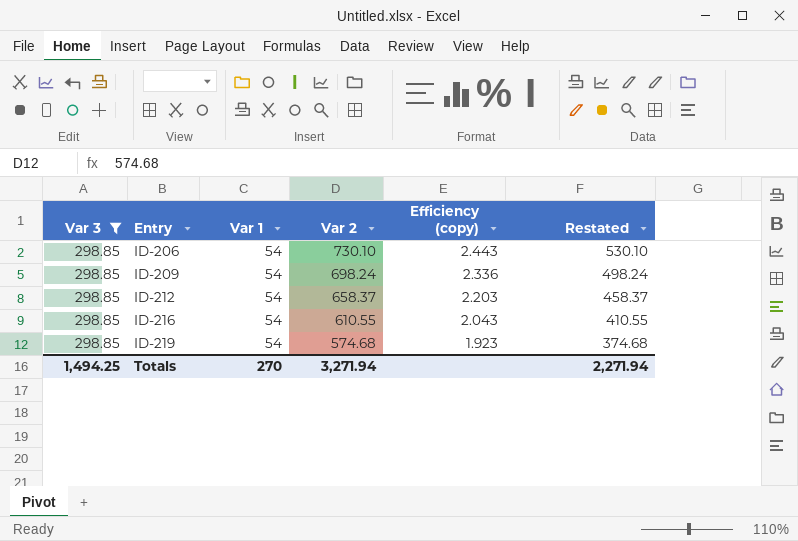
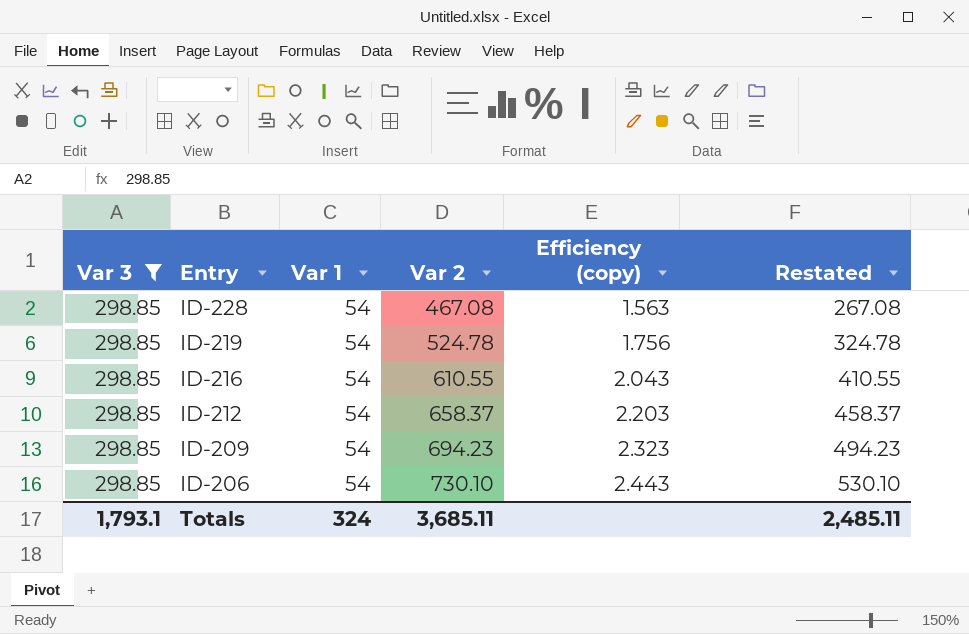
row order: Entry ascending -> Entry descending
row ID-228: none -> 298.85 | 54 | 467.08 | 1.563 | 267.08
ID-219 | Var 2: 574.68 -> 524.78
ID-219 | Efficiency (copy): 1.923 -> 1.756
ID-219 | Restated: 374.68 -> 324.78
ID-209 | Var 2: 698.24 -> 694.23
ID-209 | Efficiency (copy): 2.336 -> 2.323
ID-209 | Restated: 498.24 -> 494.23
Totals | Var 3: 1,494.25 -> 1,793.1
Totals | Var 1: 270 -> 324
Totals | Var 2: 3,271.94 -> 3,685.11
Totals | Restated: 2,271.94 -> 2,485.11

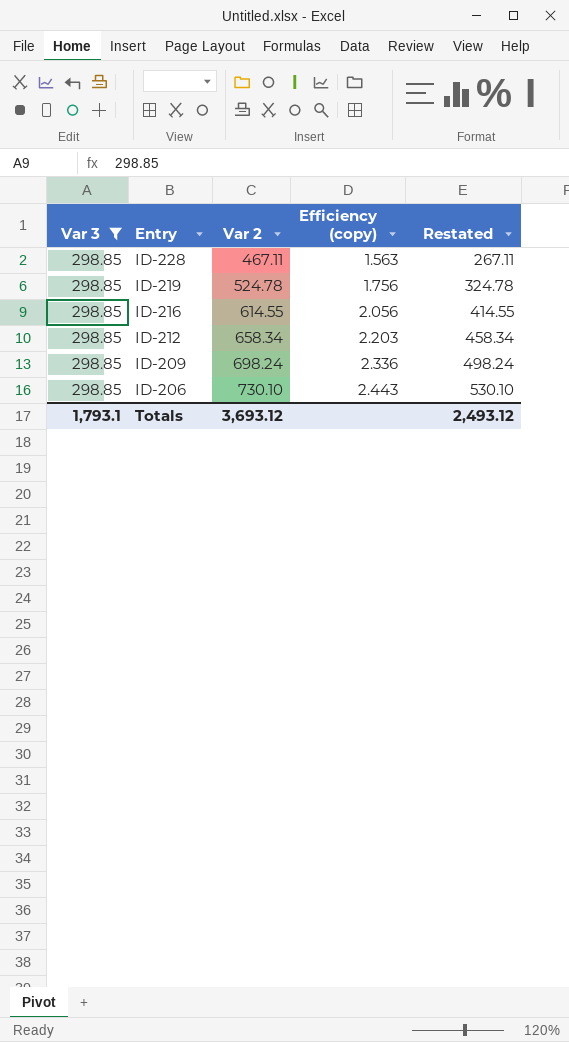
column Var 1 | position: 3 -> none
ID-228 | Var 2: 467.08 -> 467.11
ID-228 | Restated: 267.08 -> 267.11
ID-216 | Var 2: 610.55 -> 614.55
ID-216 | Efficiency (copy): 2.043 -> 2.056
ID-216 | Restated: 410.55 -> 414.55
ID-212 | Var 2: 658.37 -> 658.34
ID-212 | Restated: 458.37 -> 458.34
ID-209 | Var 2: 694.23 -> 698.24
ID-209 | Efficiency (copy): 2.323 -> 2.336
ID-209 | Restated: 494.23 -> 498.24
Totals | Var 2: 3,685.11 -> 3,693.12
Totals | Restated: 2,485.11 -> 2,493.12

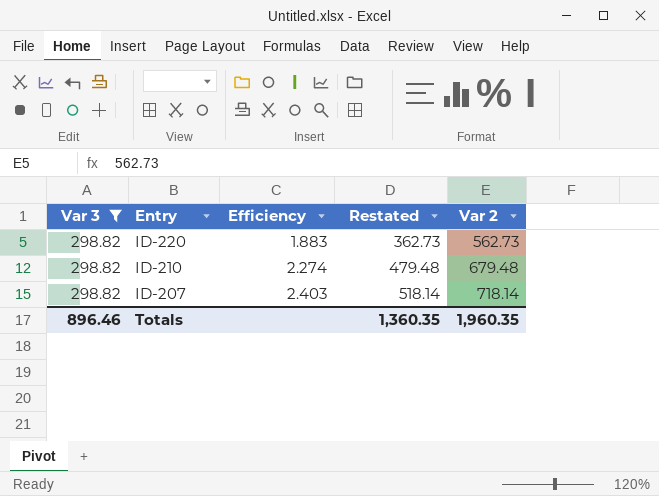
filter: Var 3 = 298.85 -> Var 3 = 298.82
column name: Efficiency (copy) -> Efficiency
column Var 2 | position: 3 -> 5
Totals | Var 3: 1,793.1 -> 896.46
Totals | Restated: 2,493.12 -> 1,360.35
Totals | Var 2: 3,693.12 -> 1,960.35

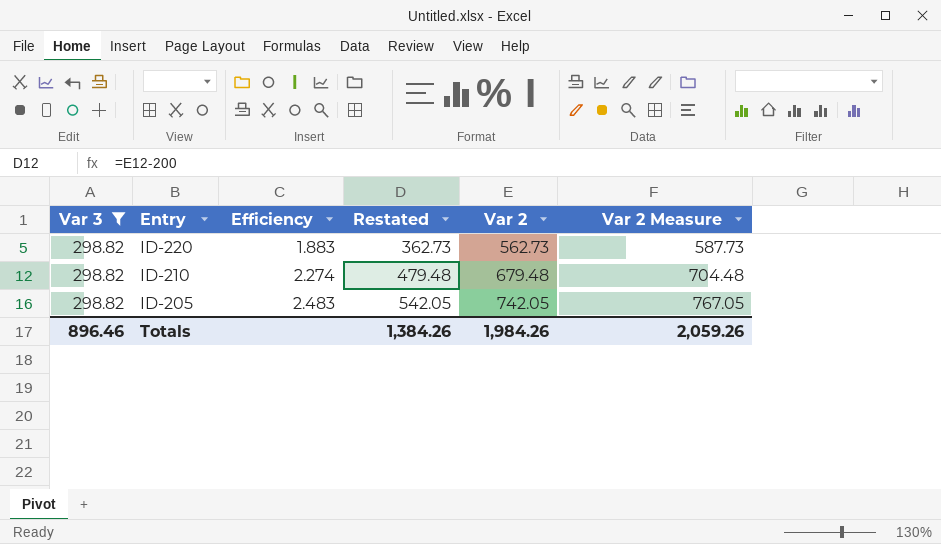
column Var 2 Measure | formula: none -> [Var 2] + 25
row ID-207: 298.82 | 2.403 | 518.14 | 718.14 -> none
row ID-205: none -> 298.82 | 2.483 | 542.05 | 742.05 | 767.05
Totals | Restated: 1,360.35 -> 1,384.26
Totals | Var 2: 1,960.35 -> 1,984.26

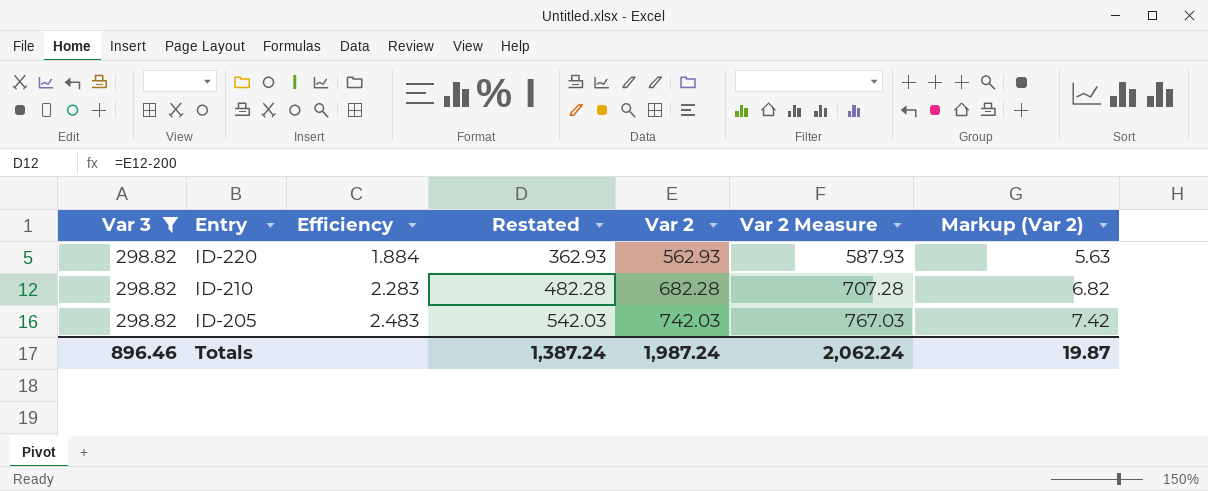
column Markup (Var 2) | formula: none -> [Var 2] * 0.01
ID-220 | Efficiency: 1.883 -> 1.884
ID-220 | Restated: 362.73 -> 362.93
ID-220 | Var 2: 562.73 -> 562.93
ID-220 | Var 2 Measure: 587.73 -> 587.93
ID-210 | Efficiency: 2.274 -> 2.283
ID-210 | Restated: 479.48 -> 482.28
ID-210 | Var 2: 679.48 -> 682.28
ID-210 | Var 2 Measure: 704.48 -> 707.28
ID-205 | Restated: 542.05 -> 542.03
ID-205 | Var 2: 742.05 -> 742.03
ID-205 | Var 2 Measure: 767.05 -> 767.03
Totals | Restated: 1,384.26 -> 1,387.24
Totals | Var 2: 1,984.26 -> 1,987.24
Totals | Var 2 Measure: 2,059.26 -> 2,062.24

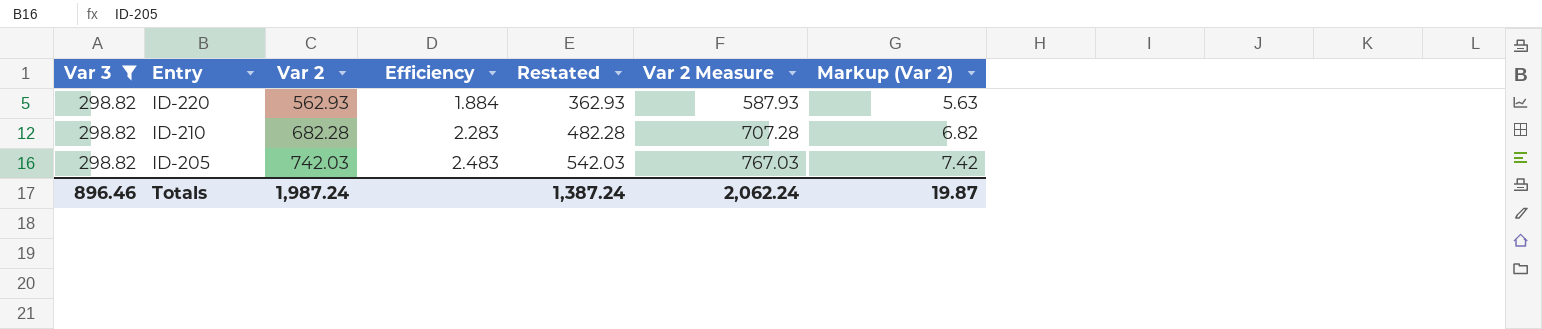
column Var 2 | position: 5 -> 3

